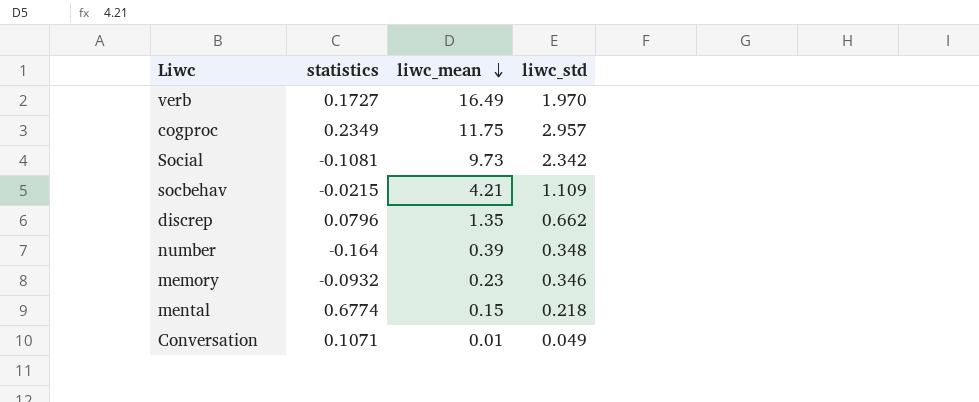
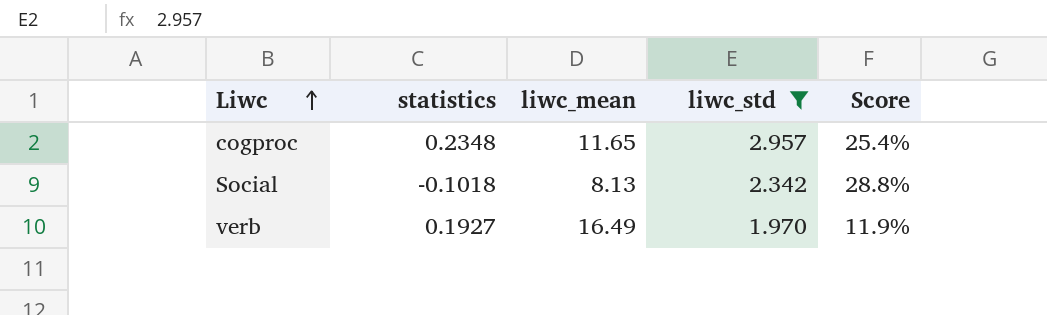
filter: none -> liwc_std >= 1.970
row order: liwc_mean descending -> Liwc ascending
column Score | formula: none -> [liwc_std] / [liwc_mean]
cogproc | statistics: 0.2349 -> 0.2348
cogproc | liwc_mean: 11.75 -> 11.65
Social | statistics: -0.1081 -> -0.1018
Social | liwc_mean: 9.73 -> 8.13
verb | statistics: 0.1727 -> 0.1927

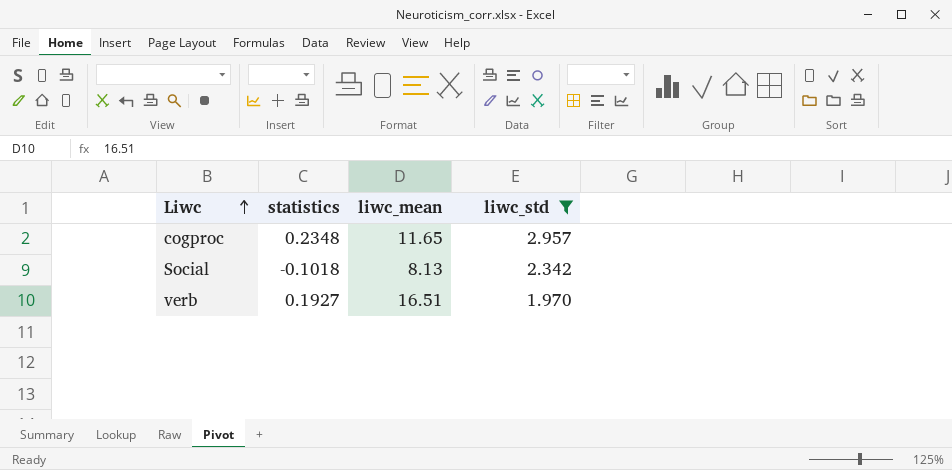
column Score | formula: [liwc_std] / [liwc_mean] -> none
verb | liwc_mean: 16.49 -> 16.51

